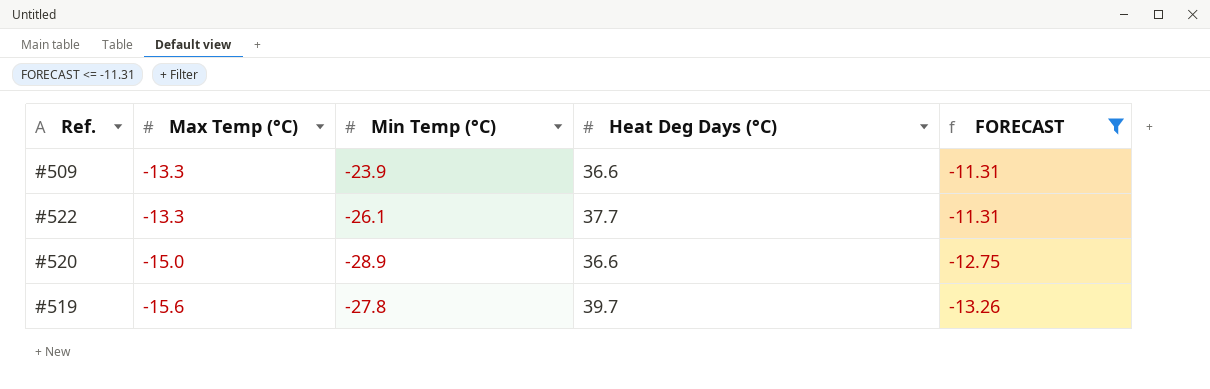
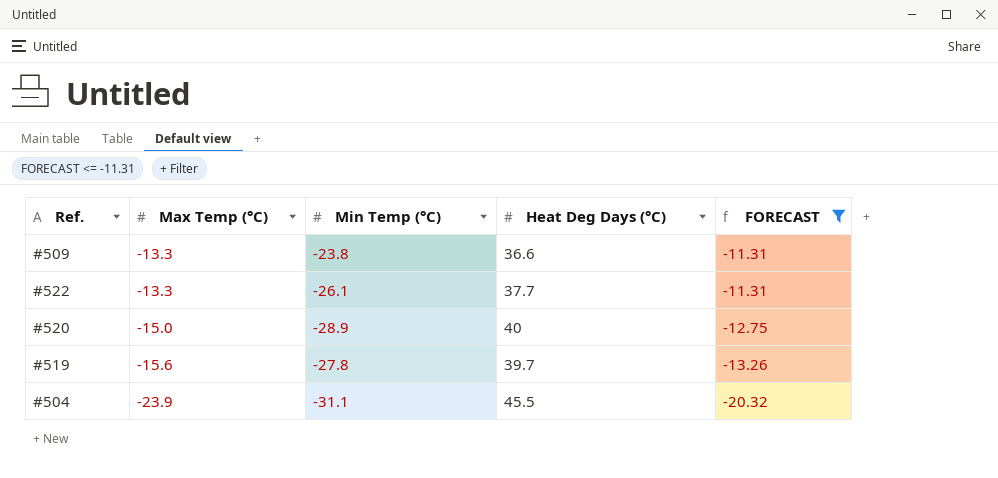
#509 | Min Temp (°C): -23.9 -> -23.8
#520 | Heat Deg Days (°C): 36.6 -> 40
row #504: none -> -23.9 | -31.1 | 45.5 | -20.32

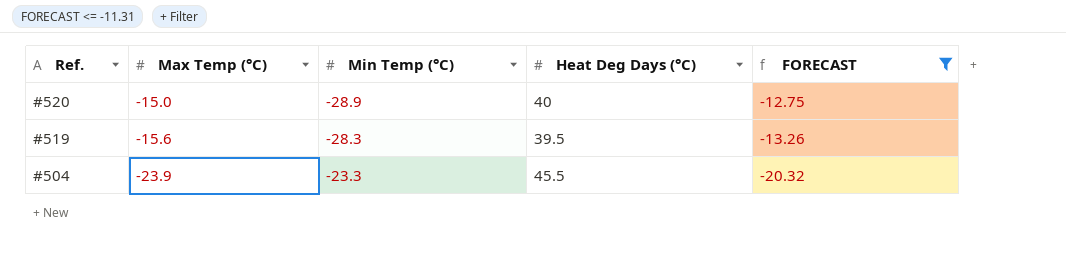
row #509: -13.3 | -23.8 | 36.6 | -11.31 -> none
row #522: -13.3 | -26.1 | 37.7 | -11.31 -> none
#519 | Min Temp (°C): -27.8 -> -28.3
#519 | Heat Deg Days (°C): 39.7 -> 39.5
#504 | Min Temp (°C): -31.1 -> -23.3

